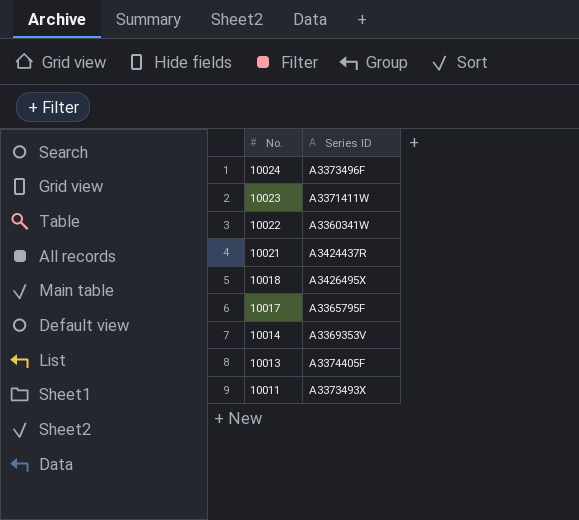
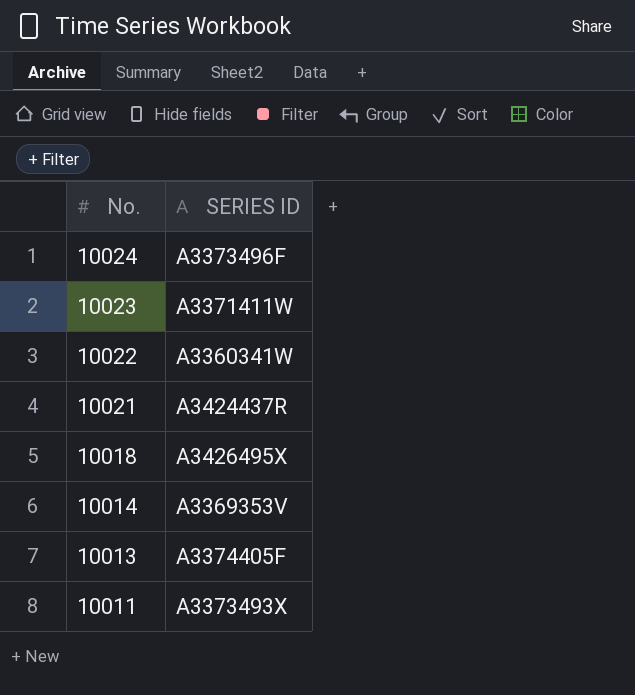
column name: Series ID -> SERIES ID
row 10017: A3365795F -> none

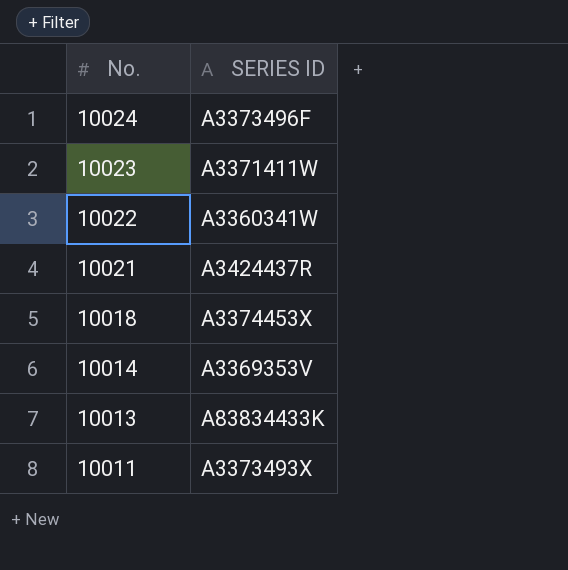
10018 | SERIES ID: A3426495X -> A3374453X
10013 | SERIES ID: A3374405F -> A83834433K

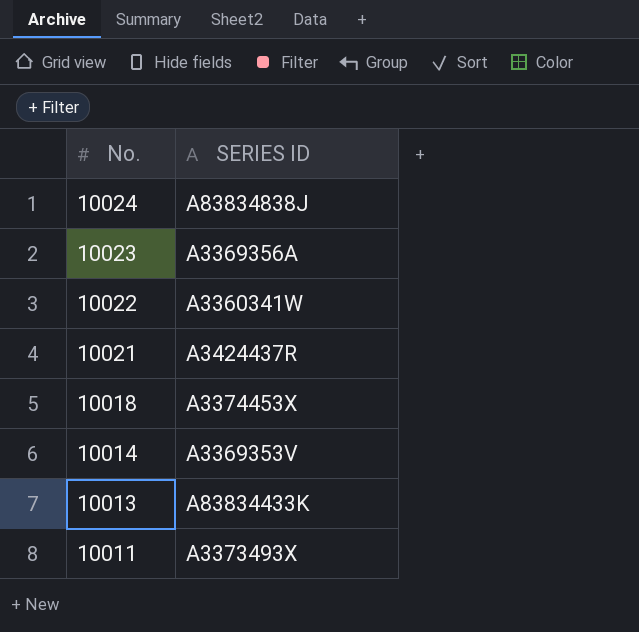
10024 | SERIES ID: A3373496F -> A83834838J
10023 | SERIES ID: A3371411W -> A3369356A

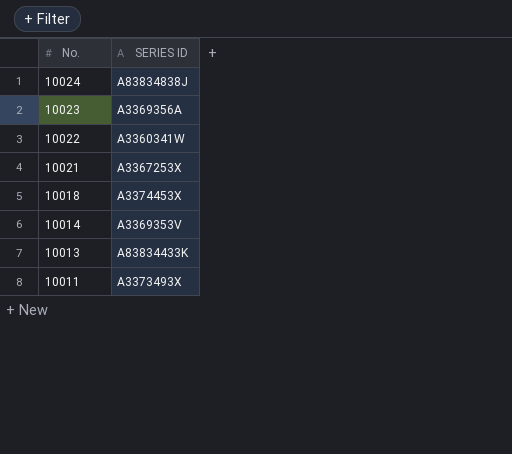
10021 | SERIES ID: A3424437R -> A3367253X

